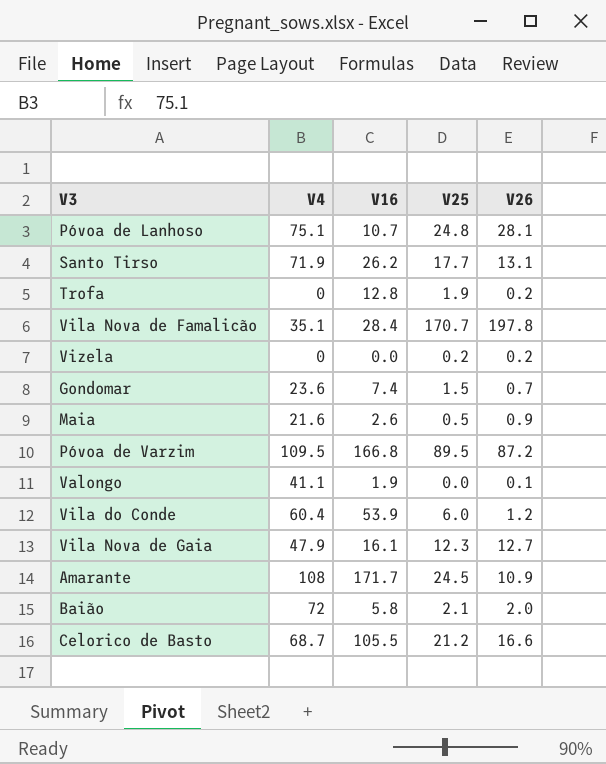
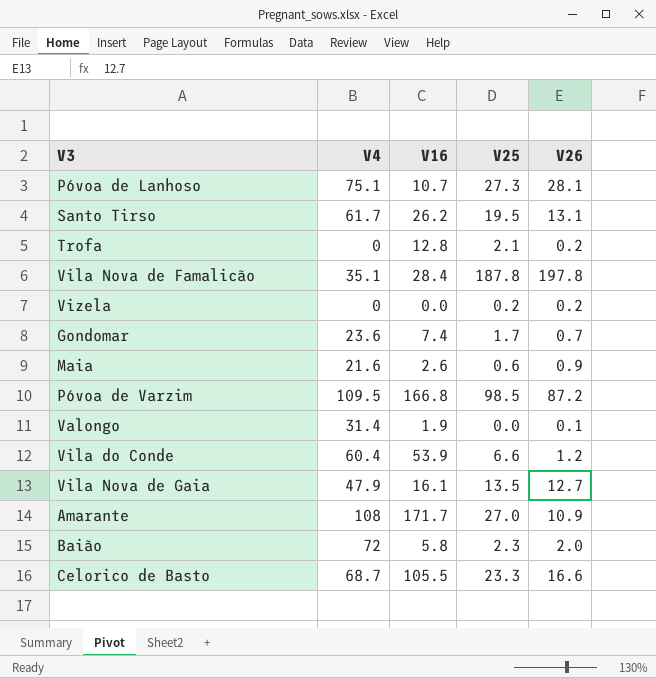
Póvoa de Lanhoso | V25: 24.8 -> 27.3
Santo Tirso | V4: 71.9 -> 61.7
Santo Tirso | V25: 17.7 -> 19.5
Trofa | V25: 1.9 -> 2.1
Vila Nova de Famalicão | V25: 170.7 -> 187.8
Gondomar | V25: 1.5 -> 1.7
Maia | V25: 0.5 -> 0.6
Póvoa de Varzim | V25: 89.5 -> 98.5
Valongo | V4: 41.1 -> 31.4
Vila do Conde | V25: 6.0 -> 6.6
Vila Nova de Gaia | V25: 12.3 -> 13.5
Amarante | V25: 24.5 -> 27.0
Baião | V25: 2.1 -> 2.3
Celorico de Basto | V25: 21.2 -> 23.3

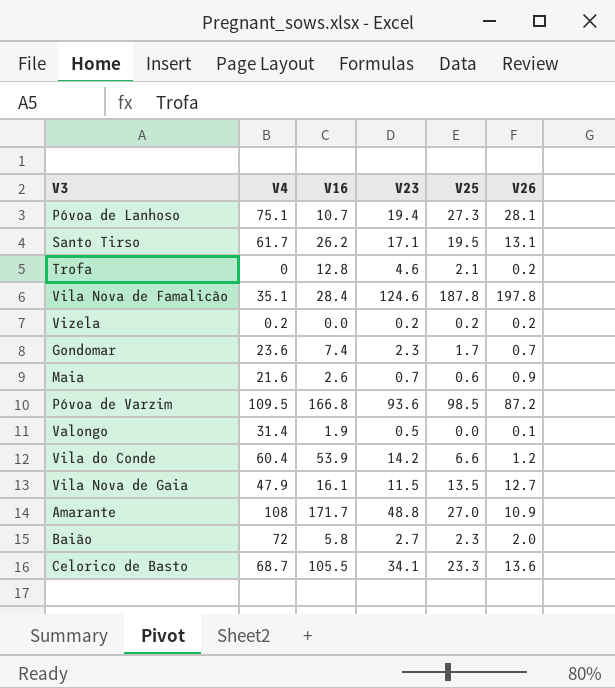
column V23 | position: none -> 4
Vizela | V4: 0 -> 0.2
Celorico de Basto | V26: 16.6 -> 13.6

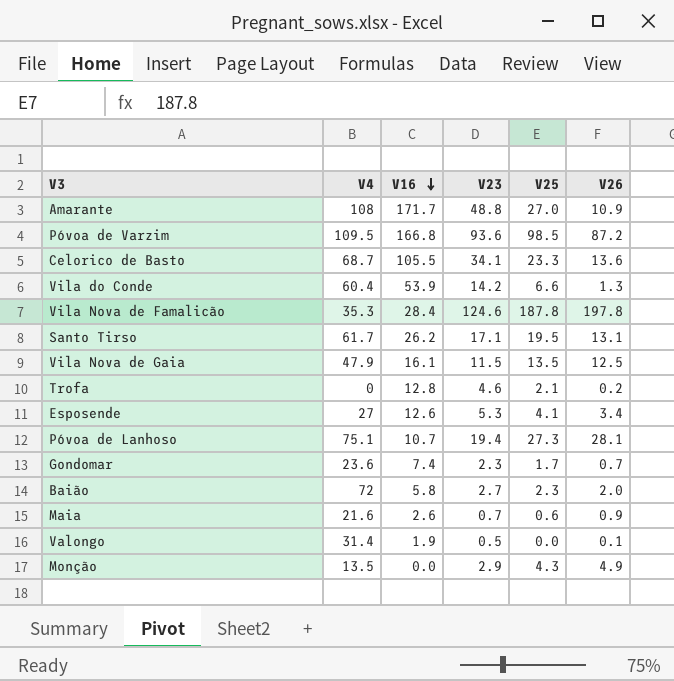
row order: none -> V16 descending
row Vizela: 0.2 | 0.0 | 0.2 | 0.2 | 0.2 -> none
Vila do Conde | V26: 1.2 -> 1.3
Vila Nova de Famalicão | V4: 35.1 -> 35.3
Vila Nova de Gaia | V26: 12.7 -> 12.5
row Esposende: none -> 27 | 12.6 | 5.3 | 4.1 | 3.4
row Monção: none -> 13.5 | 0.0 | 2.9 | 4.3 | 4.9

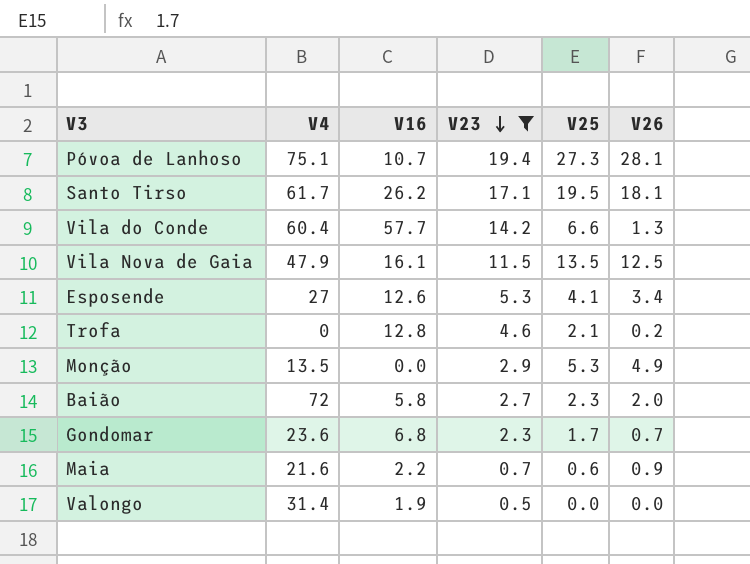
filter: none -> V23 <= 19.4
row order: V16 descending -> V23 descending
Santo Tirso | V26: 13.1 -> 18.1
Vila do Conde | V16: 53.9 -> 57.7
Monção | V25: 4.3 -> 5.3
Gondomar | V16: 7.4 -> 6.8
Maia | V16: 2.6 -> 2.2
Valongo | V26: 0.1 -> 0.0

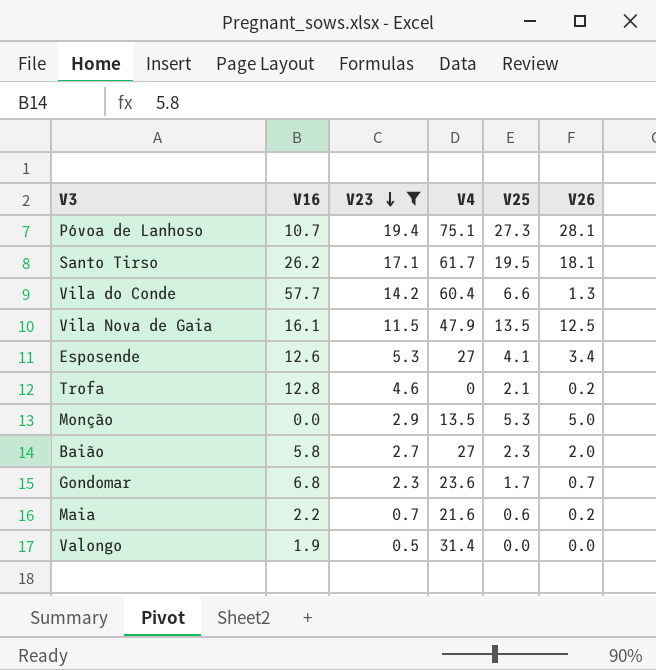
column V4 | position: 2 -> 4
Monção | V26: 4.9 -> 5.0
Baião | V4: 72 -> 27
Maia | V26: 0.9 -> 0.2

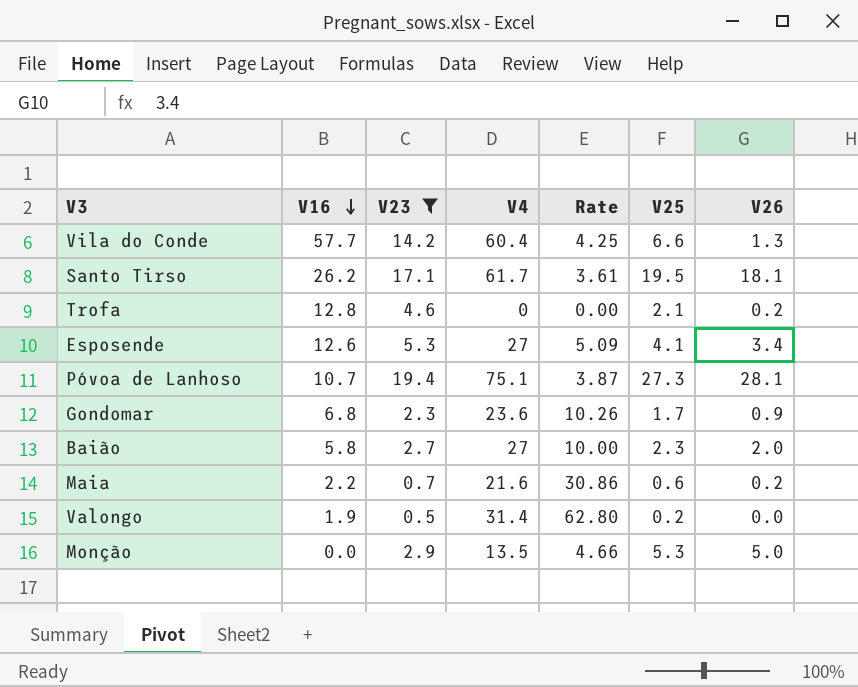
row order: V23 descending -> V16 descending
column Rate | formula: none -> [V4] / [V23]
row Vila Nova de Gaia: 16.1 | 11.5 | 47.9 | 13.5 | 12.5 -> none
Gondomar | V26: 0.7 -> 0.9
Valongo | V25: 0.0 -> 0.2

